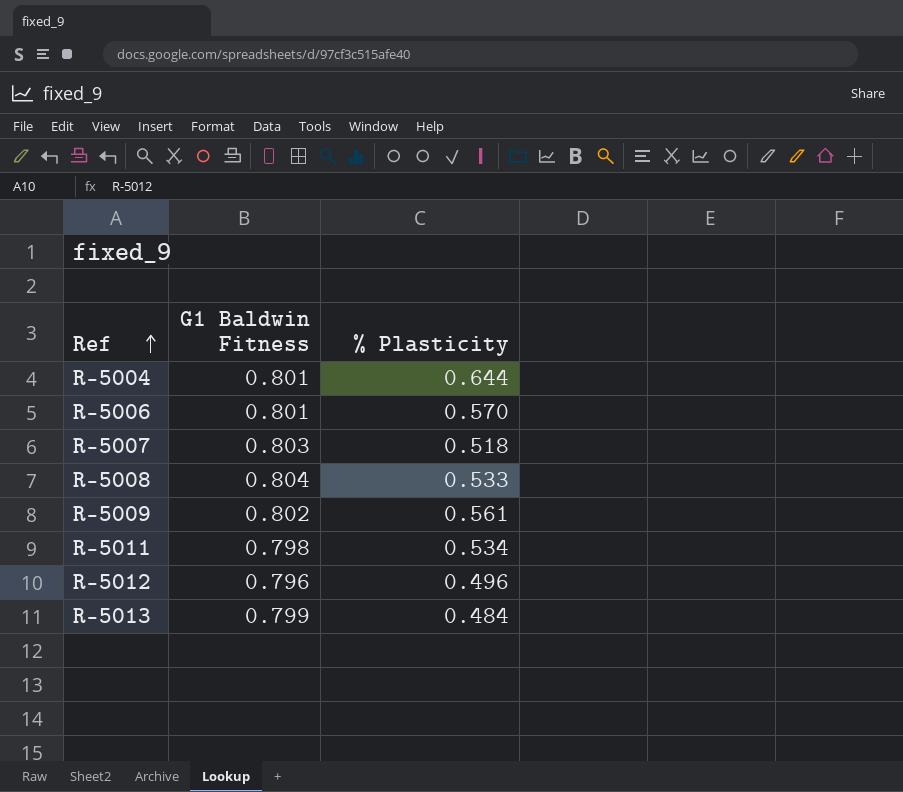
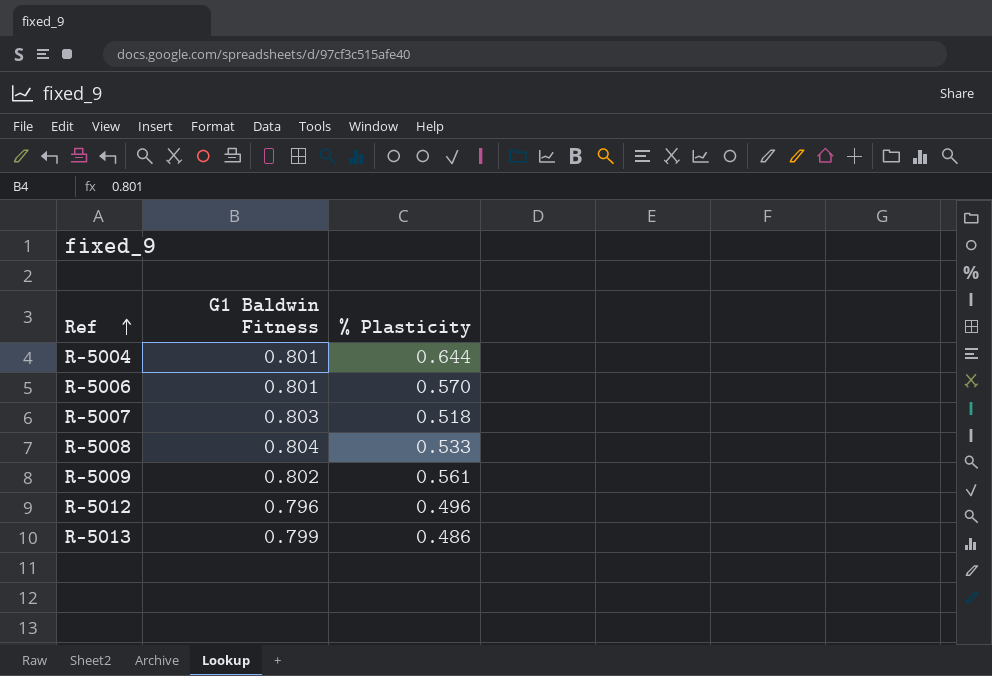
row R-5011: 0.798 | 0.534 -> none
R-5013 | % Plasticity: 0.484 -> 0.486

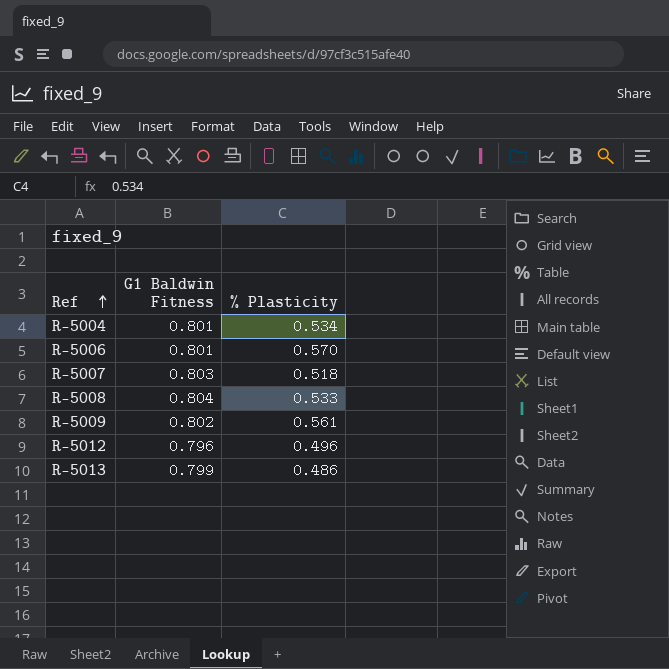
R-5004 | % Plasticity: 0.644 -> 0.534

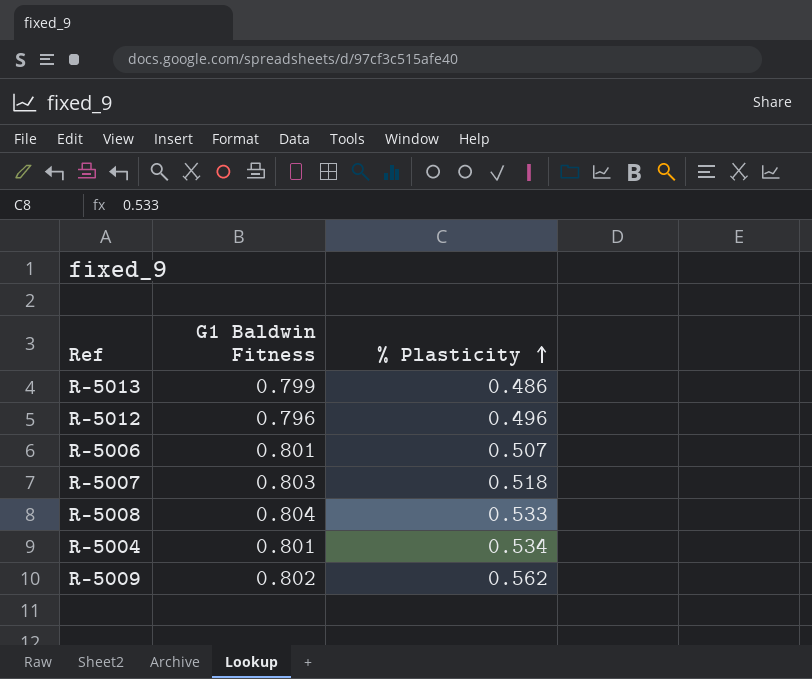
row order: Ref ascending -> % Plasticity ascending
R-5006 | % Plasticity: 0.570 -> 0.507
R-5009 | % Plasticity: 0.561 -> 0.562

